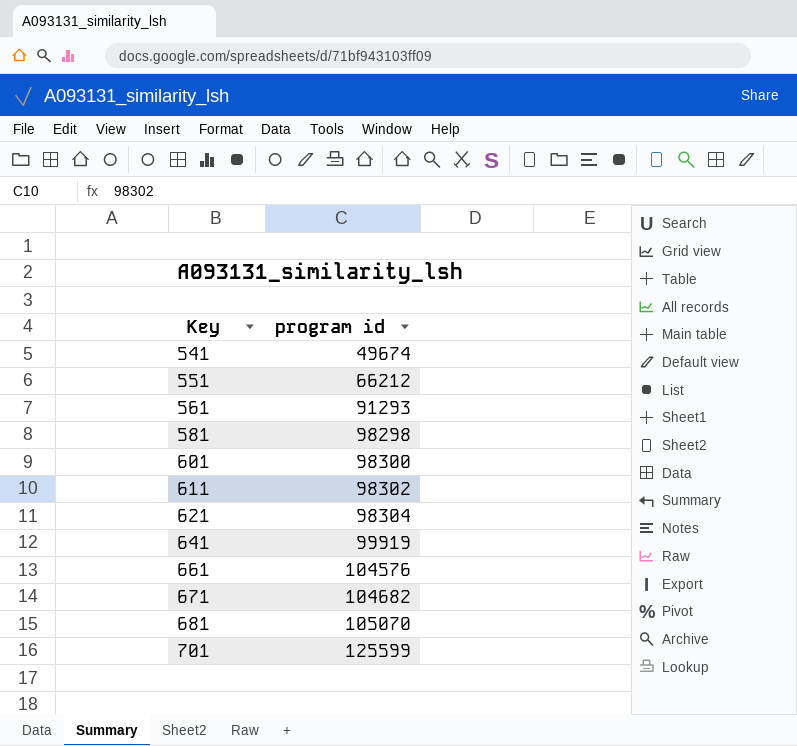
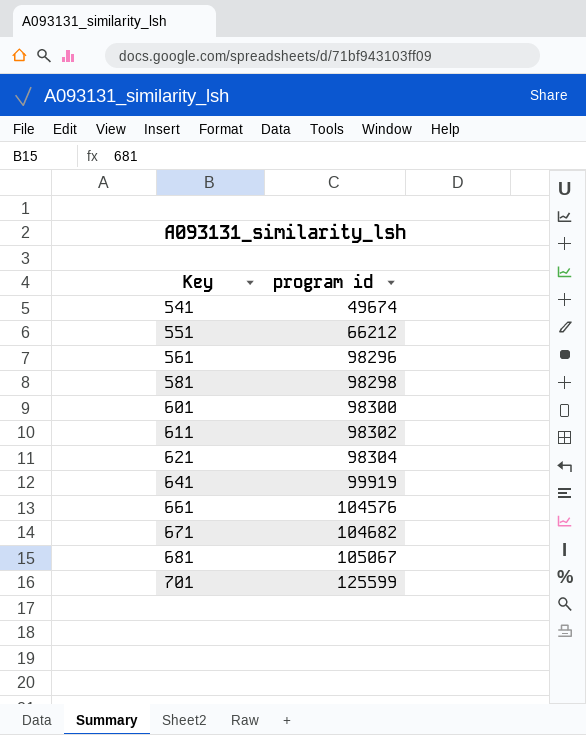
561 | program id: 91293 -> 98296
681 | program id: 105070 -> 105067

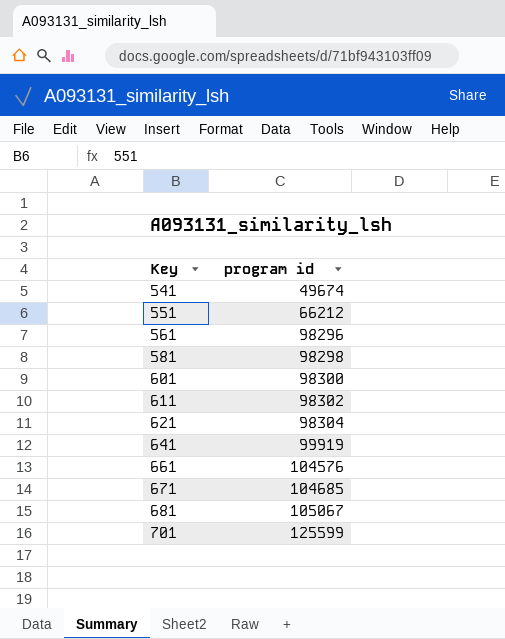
671 | program id: 104682 -> 104685

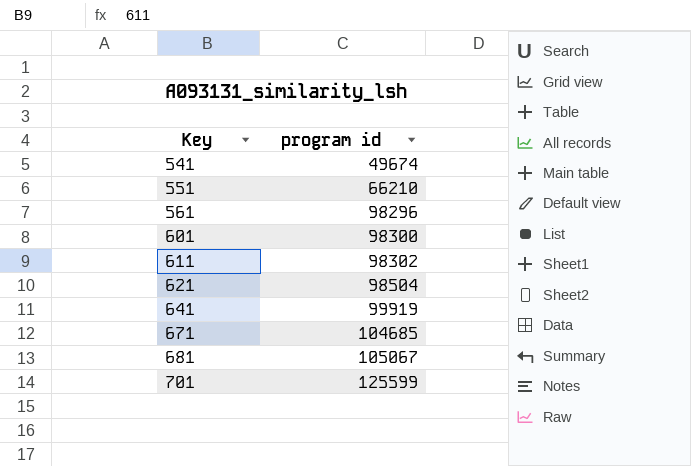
row 581: 98298 -> none
row 661: 104576 -> none
551 | program id: 66212 -> 66210
621 | program id: 98304 -> 98504

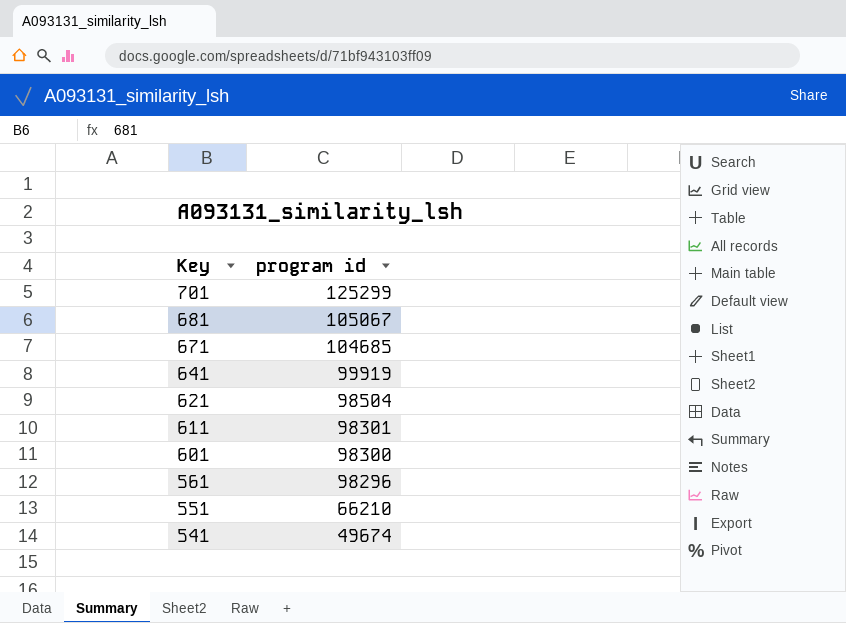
row order: Key ascending -> Key descending
701 | program id: 125599 -> 125299
611 | program id: 98302 -> 98301

